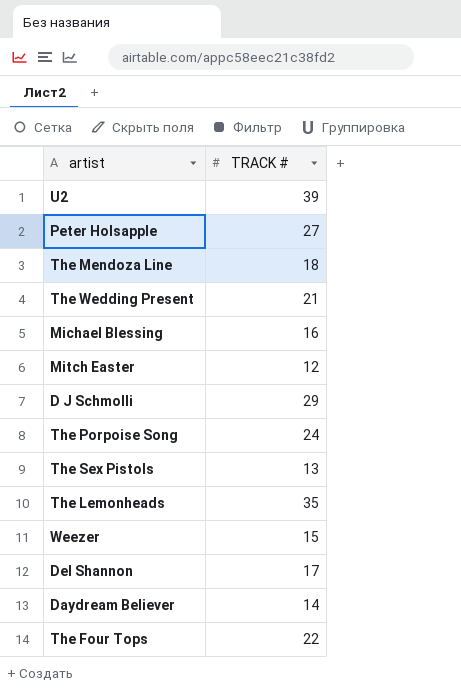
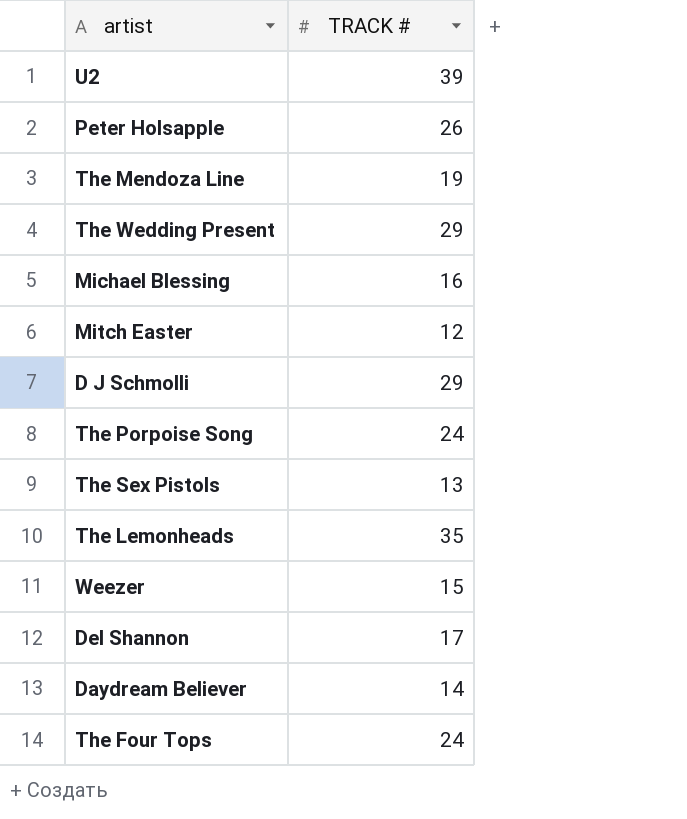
Peter Holsapple | TRACK #: 27 -> 26
The Mendoza Line | TRACK #: 18 -> 19
The Wedding Present | TRACK #: 21 -> 29
The Four Tops | TRACK #: 22 -> 24

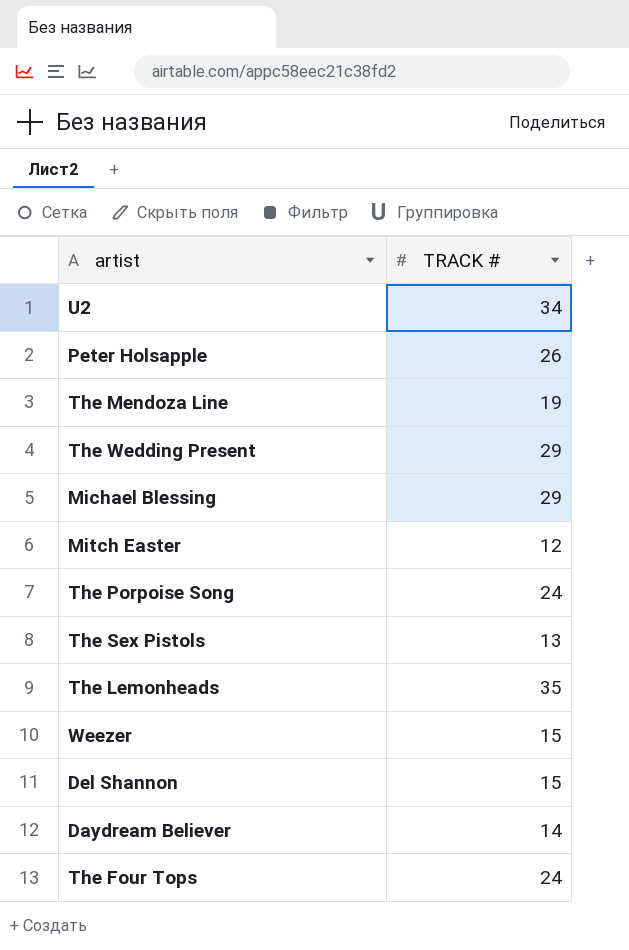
row D J Schmolli: 29 -> none
U2 | TRACK #: 39 -> 34
Michael Blessing | TRACK #: 16 -> 29
Del Shannon | TRACK #: 17 -> 15

